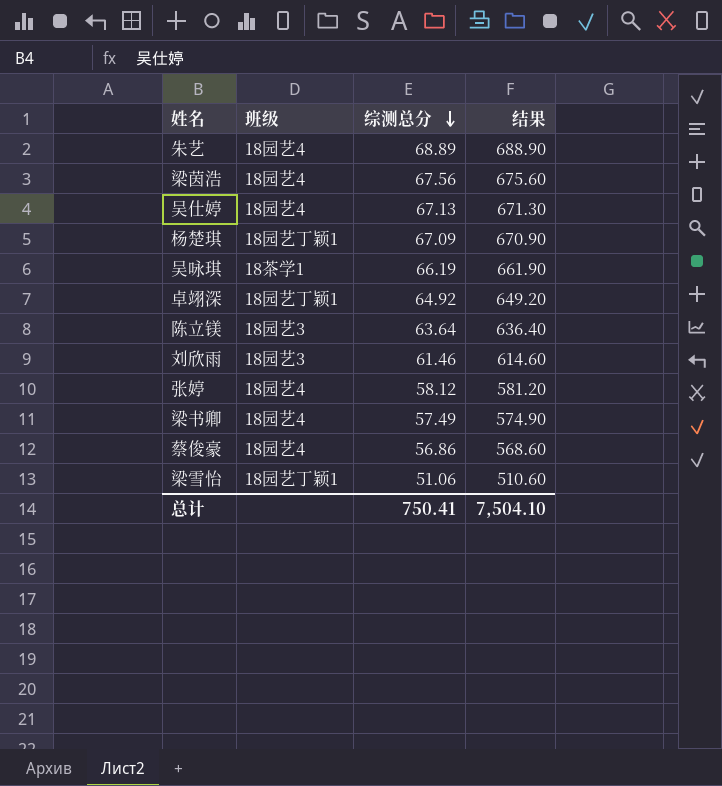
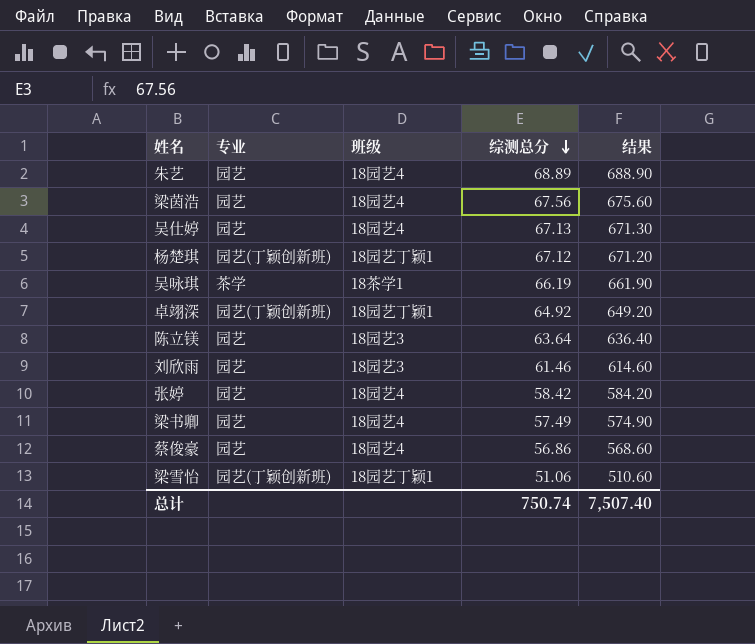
column 专业 | position: none -> 2
杨楚琪 | 综测总分: 67.09 -> 67.12
杨楚琪 | 结果: 670.90 -> 671.20
张婷 | 综测总分: 58.12 -> 58.42
张婷 | 结果: 581.20 -> 584.20
总计 | 综测总分: 750.41 -> 750.74
总计 | 结果: 7,504.10 -> 7,507.40

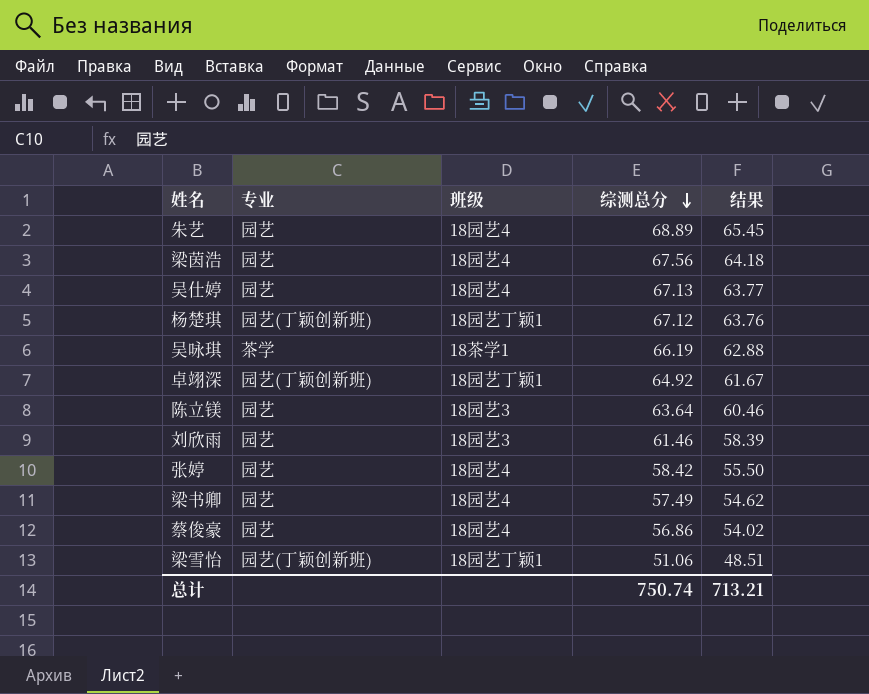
column 结果 | formula: [综测总分] * 10 -> [综测总分] * 0.95
总计 | 结果: 7,507.40 -> 713.21

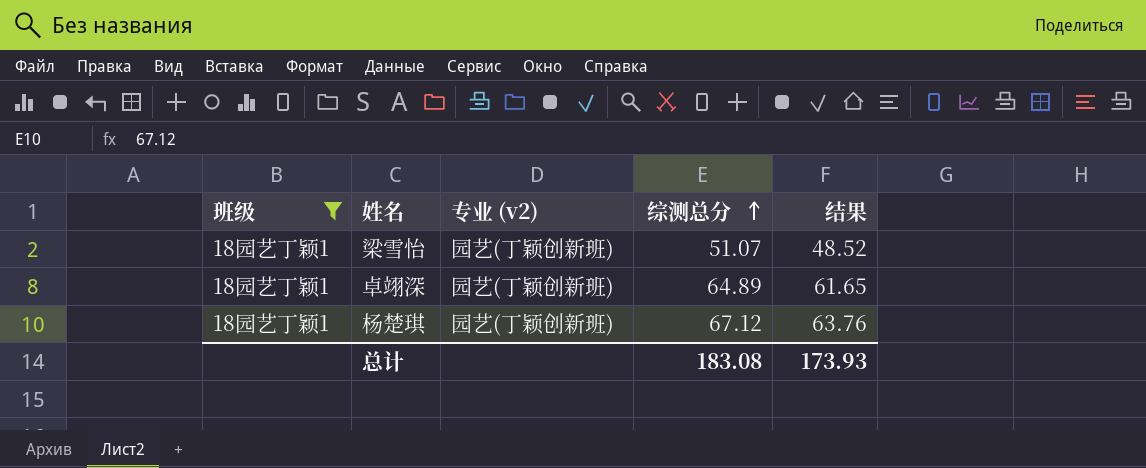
filter: none -> 班级 = 18园艺丁颖1
row order: 综测总分 descending -> 综测总分 ascending
column 班级 | position: 3 -> 1
column name: 专业 -> 专业 (v2)
梁雪怡 | 综测总分: 51.06 -> 51.07
梁雪怡 | 结果: 48.51 -> 48.52
卓翊深 | 综测总分: 64.92 -> 64.89
卓翊深 | 结果: 61.67 -> 61.65
总计 | 综测总分: 750.74 -> 183.08
总计 | 结果: 713.21 -> 173.93

